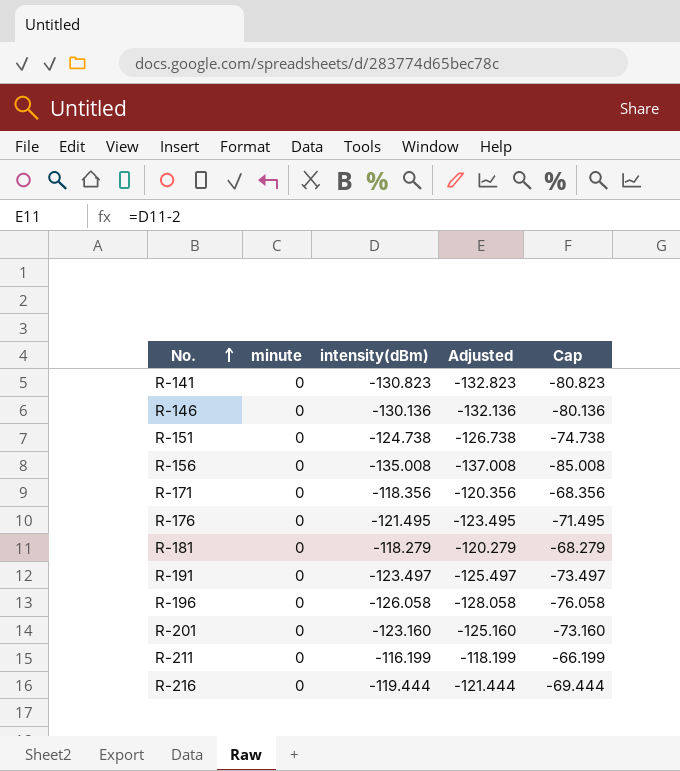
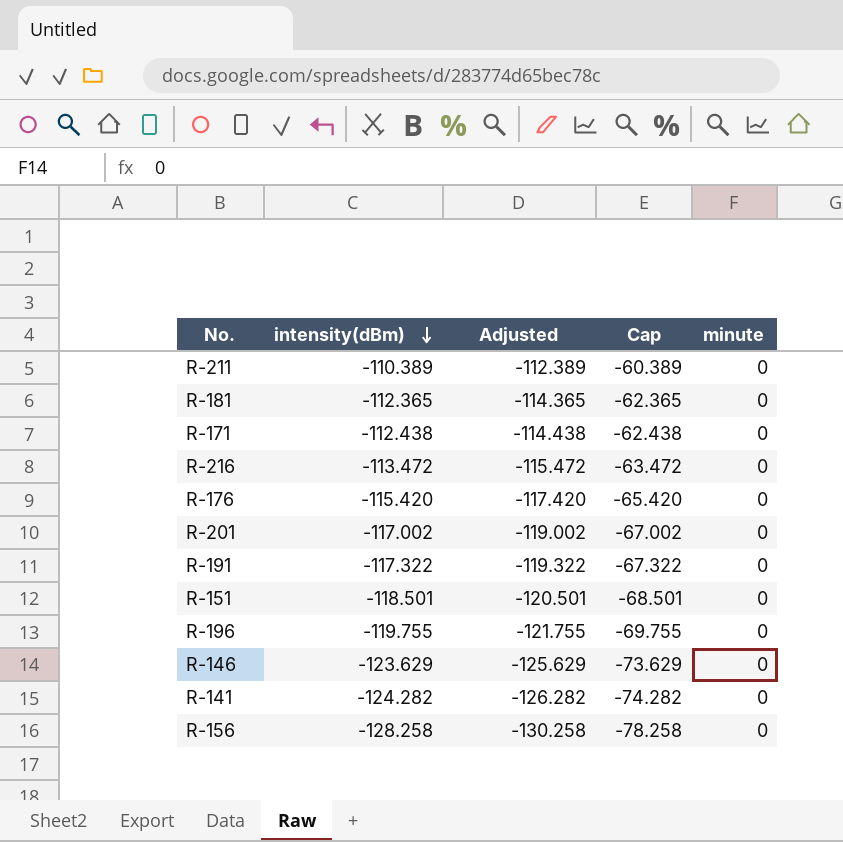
row order: No. ascending -> intensity(dBm) descending
column minute | position: 2 -> 5
R-211 | intensity(dBm): -116.199 -> -110.389
R-211 | Adjusted: -118.199 -> -112.389
R-211 | Cap: -66.199 -> -60.389
R-181 | intensity(dBm): -118.279 -> -112.365
R-181 | Adjusted: -120.279 -> -114.365
R-181 | Cap: -68.279 -> -62.365
R-171 | intensity(dBm): -118.356 -> -112.438
R-171 | Adjusted: -120.356 -> -114.438
R-171 | Cap: -68.356 -> -62.438
R-216 | intensity(dBm): -119.444 -> -113.472
R-216 | Adjusted: -121.444 -> -115.472
R-216 | Cap: -69.444 -> -63.472
R-176 | intensity(dBm): -121.495 -> -115.420
R-176 | Adjusted: -123.495 -> -117.420
R-176 | Cap: -71.495 -> -65.420
R-201 | intensity(dBm): -123.160 -> -117.002
R-201 | Adjusted: -125.160 -> -119.002
R-201 | Cap: -73.160 -> -67.002
R-191 | intensity(dBm): -123.497 -> -117.322
R-191 | Adjusted: -125.497 -> -119.322
R-191 | Cap: -73.497 -> -67.322
R-151 | intensity(dBm): -124.738 -> -118.501
R-151 | Adjusted: -126.738 -> -120.501
R-151 | Cap: -74.738 -> -68.501
R-196 | intensity(dBm): -126.058 -> -119.755
R-196 | Adjusted: -128.058 -> -121.755
R-196 | Cap: -76.058 -> -69.755
R-146 | intensity(dBm): -130.136 -> -123.629
R-146 | Adjusted: -132.136 -> -125.629
R-146 | Cap: -80.136 -> -73.629
R-141 | intensity(dBm): -130.823 -> -124.282
R-141 | Adjusted: -132.823 -> -126.282
R-141 | Cap: -80.823 -> -74.282
R-156 | intensity(dBm): -135.008 -> -128.258
R-156 | Adjusted: -137.008 -> -130.258
R-156 | Cap: -85.008 -> -78.258

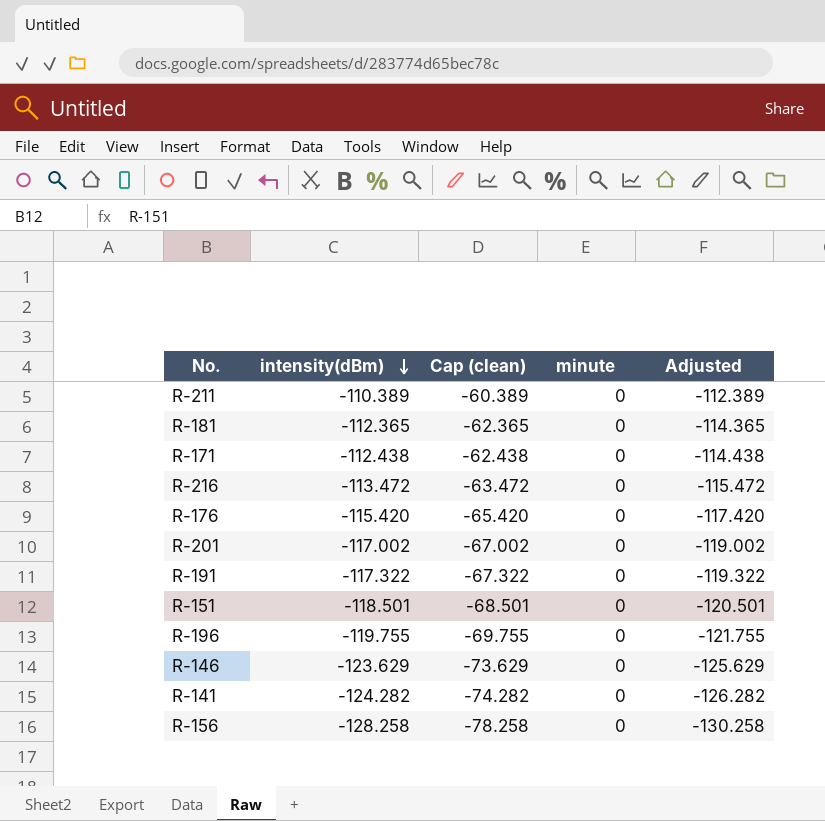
column name: Cap -> Cap (clean)
column Adjusted | position: 3 -> 5

